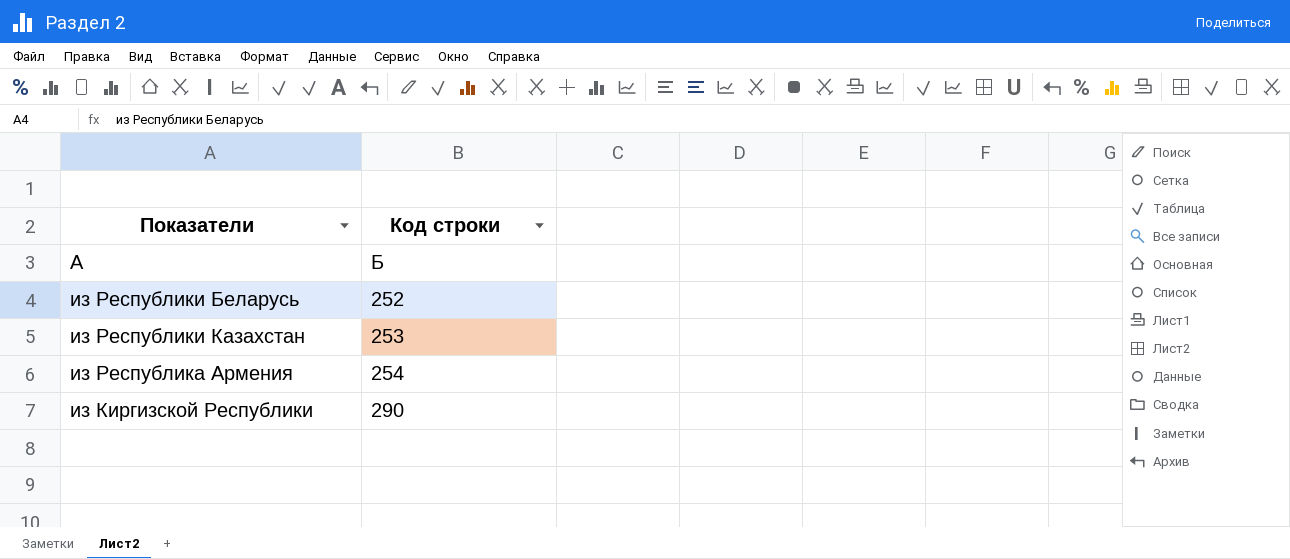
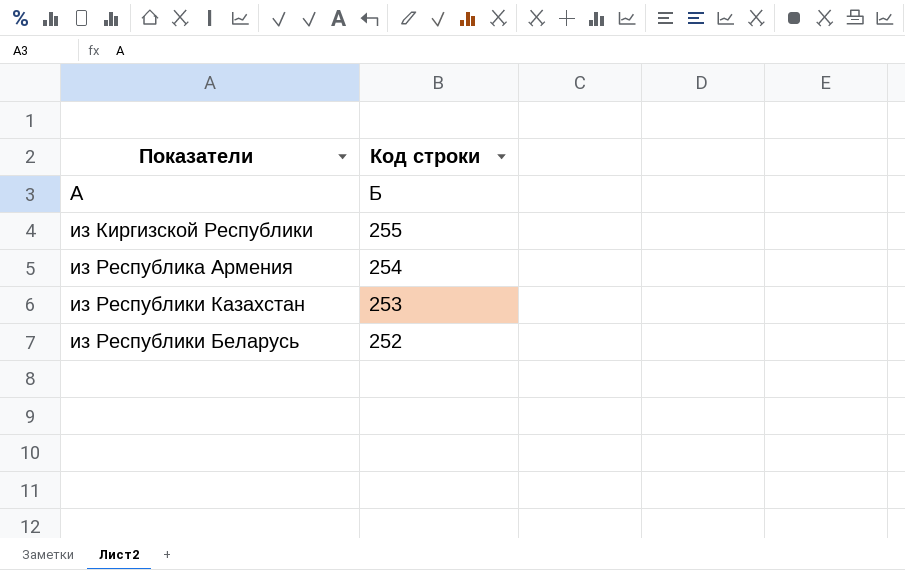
row order: none -> Код строки descending
из Киргизской Республики | Код строки: 290 -> 255

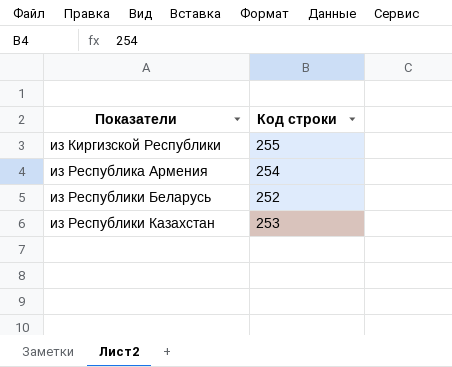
row order: Код строки descending -> Показатели ascending
row А: Б -> none

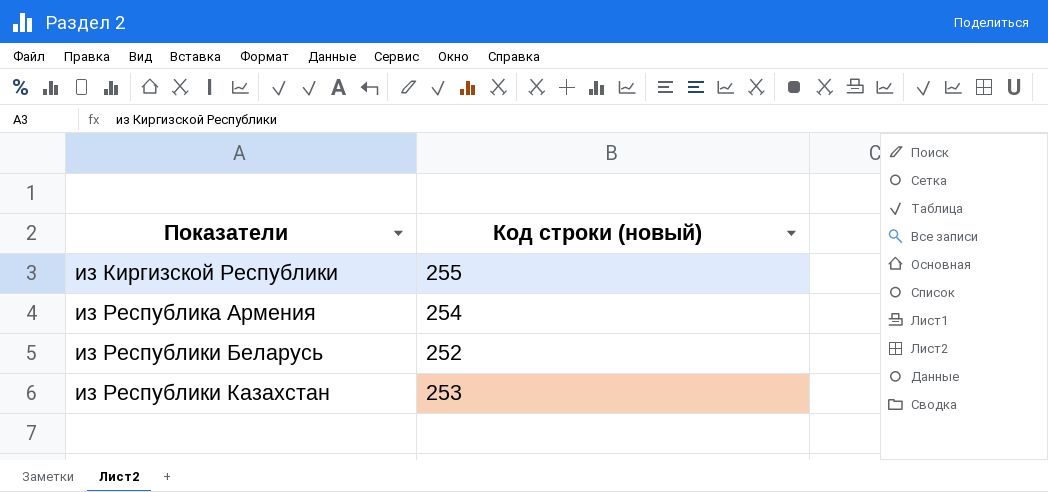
column name: Код строки -> Код строки (новый)

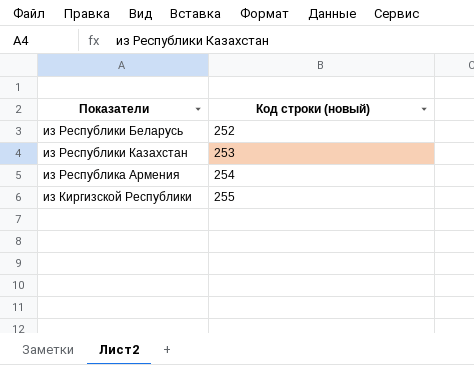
row order: Показатели ascending -> Код строки (новый) ascending

